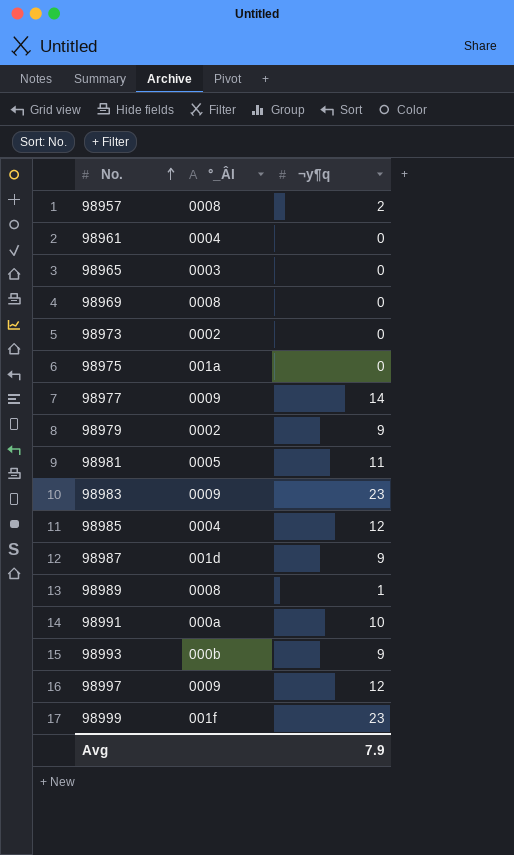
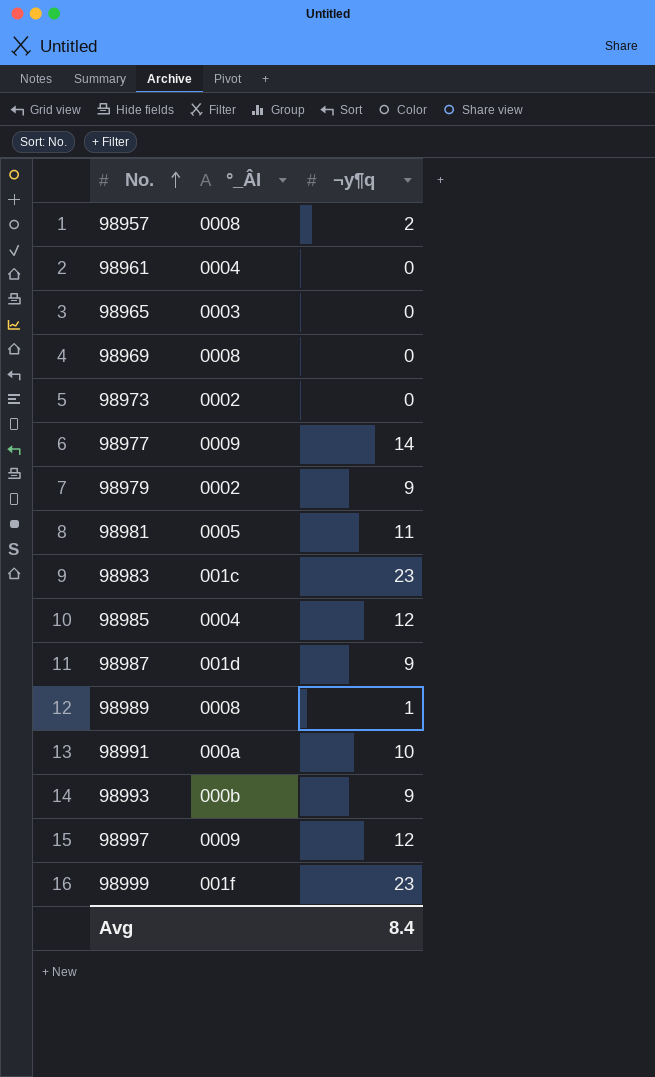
row 98975: 001a | 0 -> none
98983 | °_ÂI: 0009 -> 001c
Avg | ¬y¶q: 7.9 -> 8.4

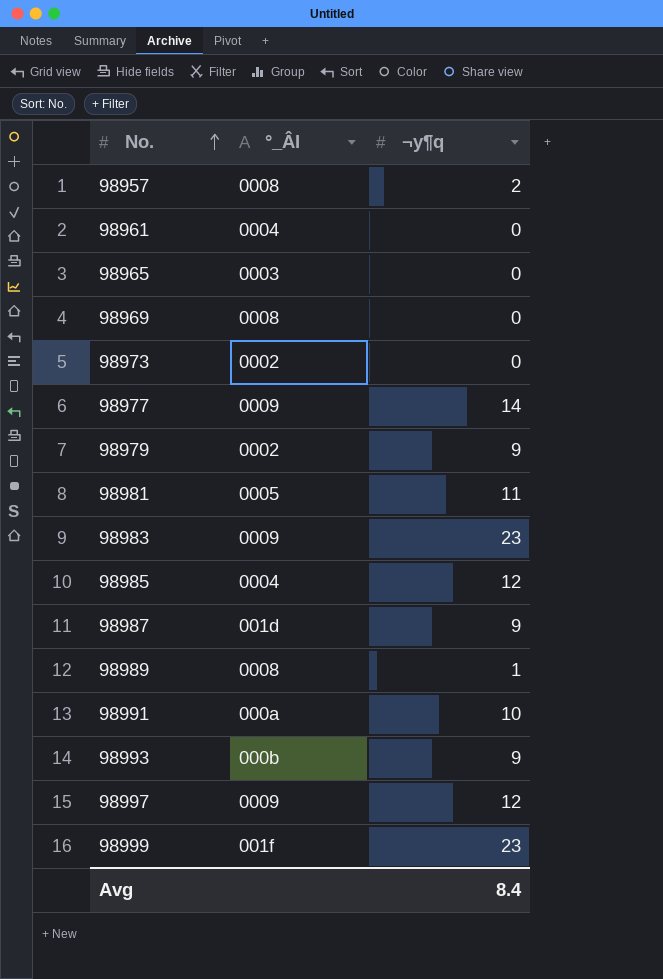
98983 | °_ÂI: 001c -> 0009

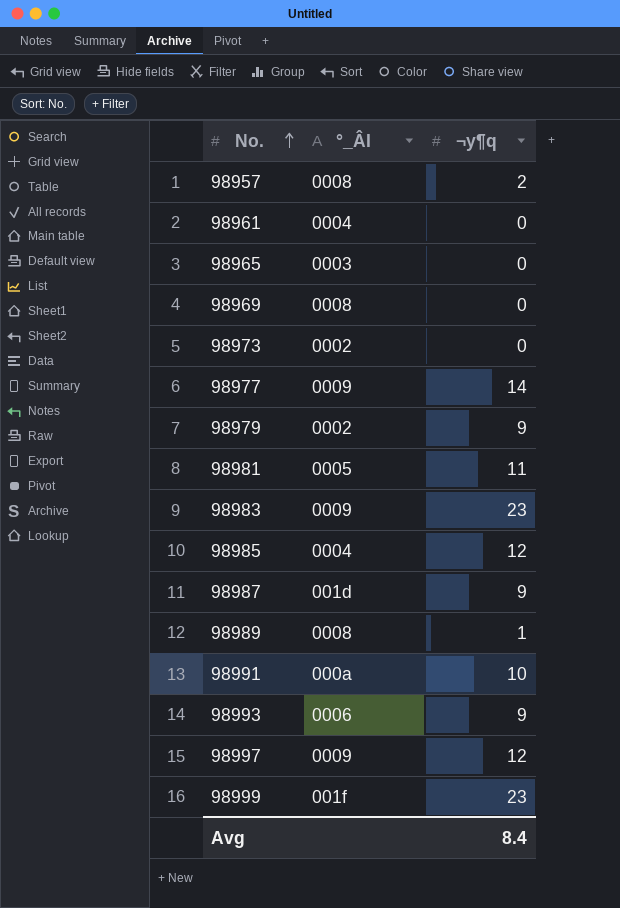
98993 | °_ÂI: 000b -> 0006

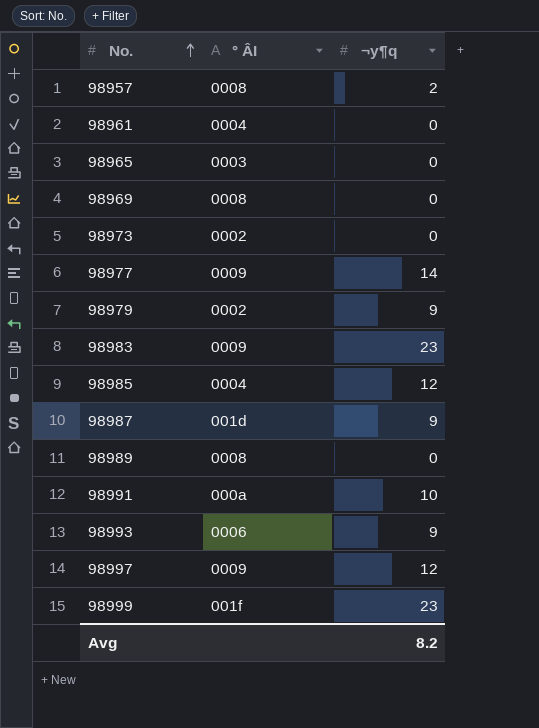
column name: °_ÂI -> ° ÂI
row 98981: 0005 | 11 -> none
98989 | ¬y¶q: 1 -> 0
Avg | ¬y¶q: 8.4 -> 8.2

